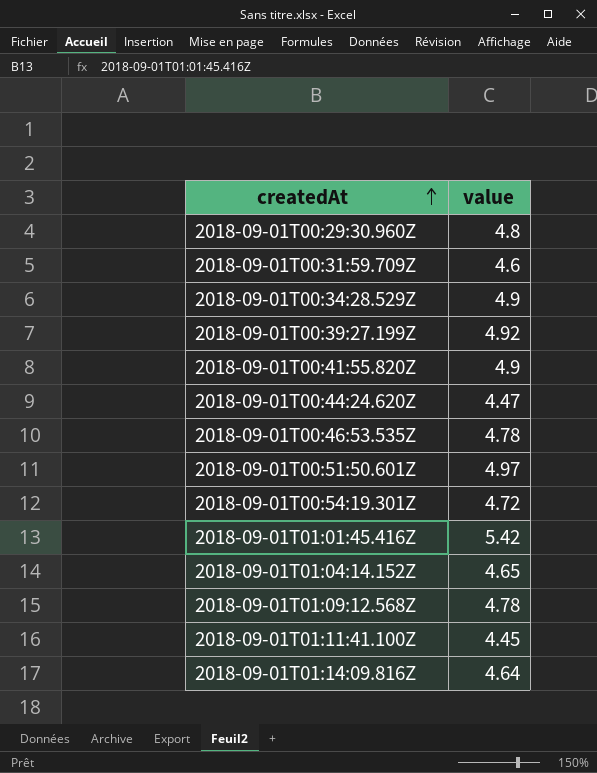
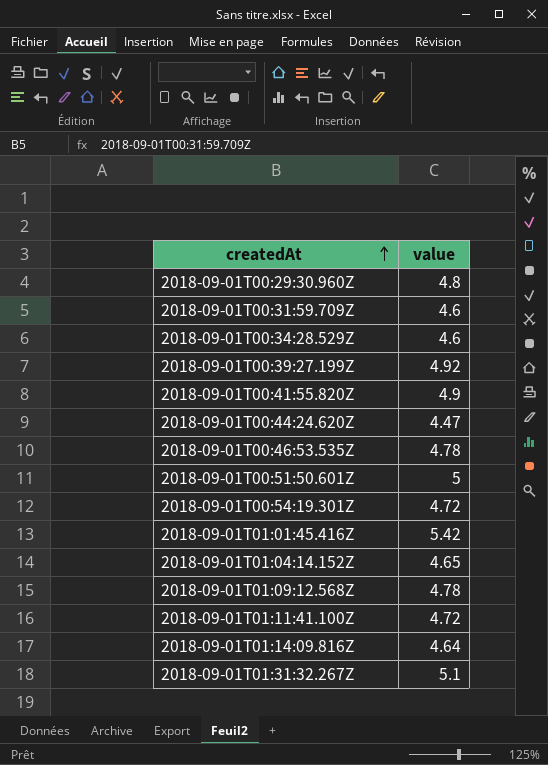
2018-09-01T00:34:28.529Z | value: 4.9 -> 4.6
2018-09-01T00:51:50.601Z | value: 4.97 -> 5
2018-09-01T01:11:41.100Z | value: 4.45 -> 4.72
row 2018-09-01T01:31:32.267Z: none -> 5.1

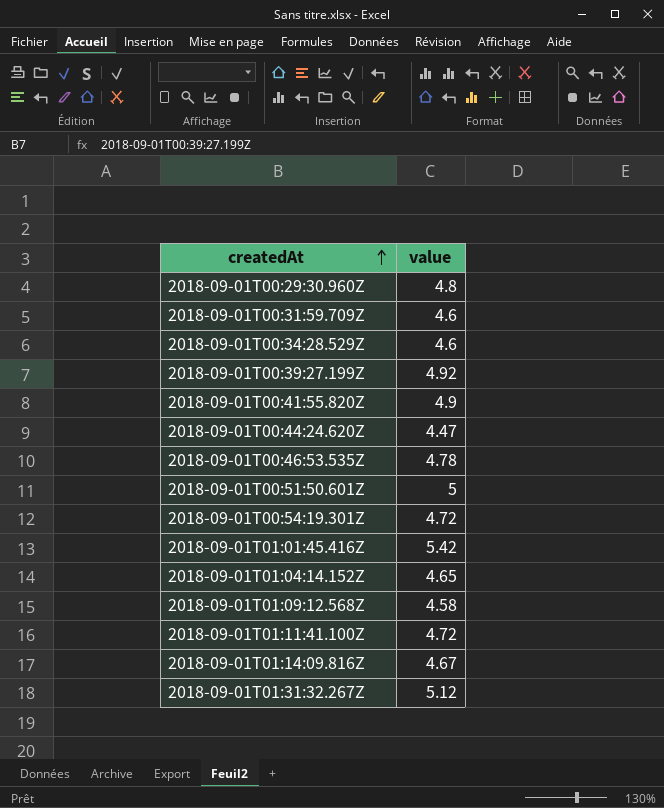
2018-09-01T01:09:12.568Z | value: 4.78 -> 4.58
2018-09-01T01:14:09.816Z | value: 4.64 -> 4.67
2018-09-01T01:31:32.267Z | value: 5.1 -> 5.12

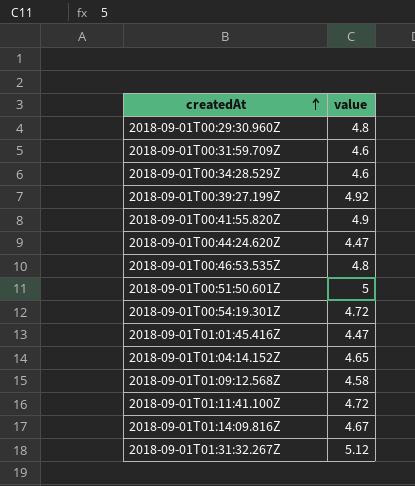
2018-09-01T00:46:53.535Z | value: 4.78 -> 4.8
2018-09-01T01:01:45.416Z | value: 5.42 -> 4.47

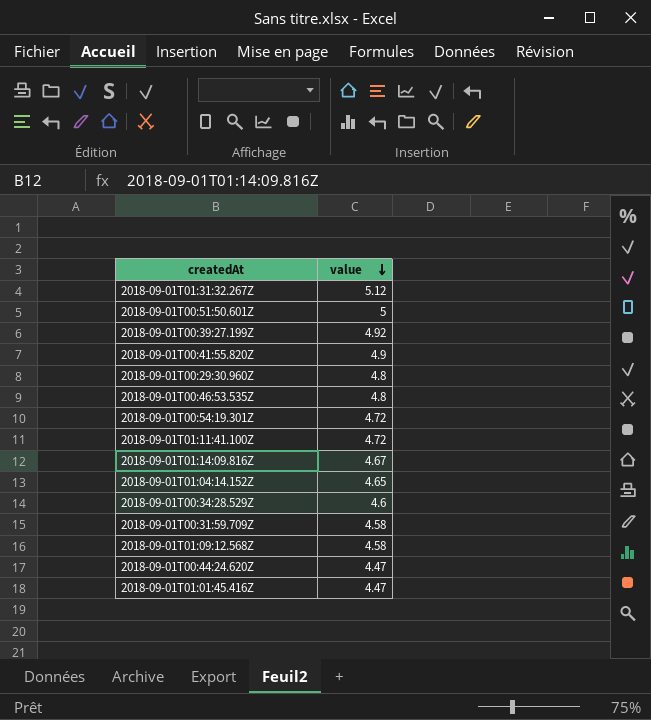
row order: createdAt ascending -> value descending
2018-09-01T00:31:59.709Z | value: 4.6 -> 4.58

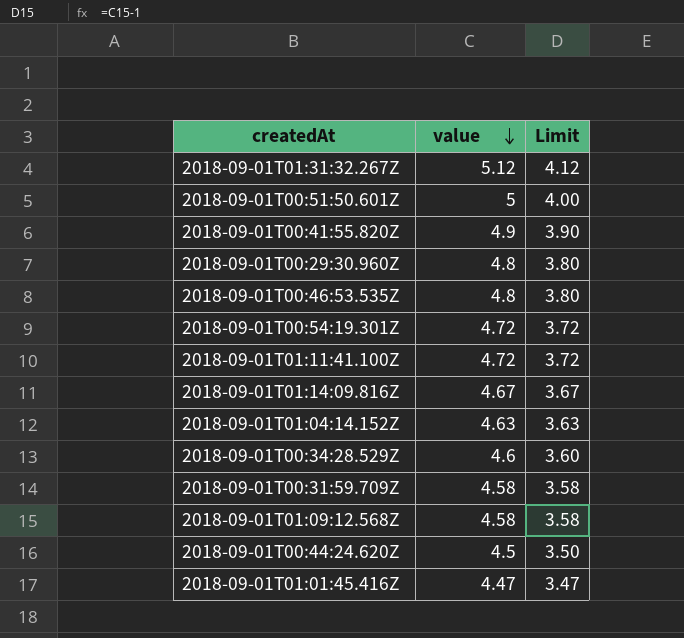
column Limit | formula: none -> [value] - 1
row 2018-09-01T00:39:27.199Z: 4.92 -> none
2018-09-01T01:04:14.152Z | value: 4.65 -> 4.63
2018-09-01T00:44:24.620Z | value: 4.47 -> 4.5

